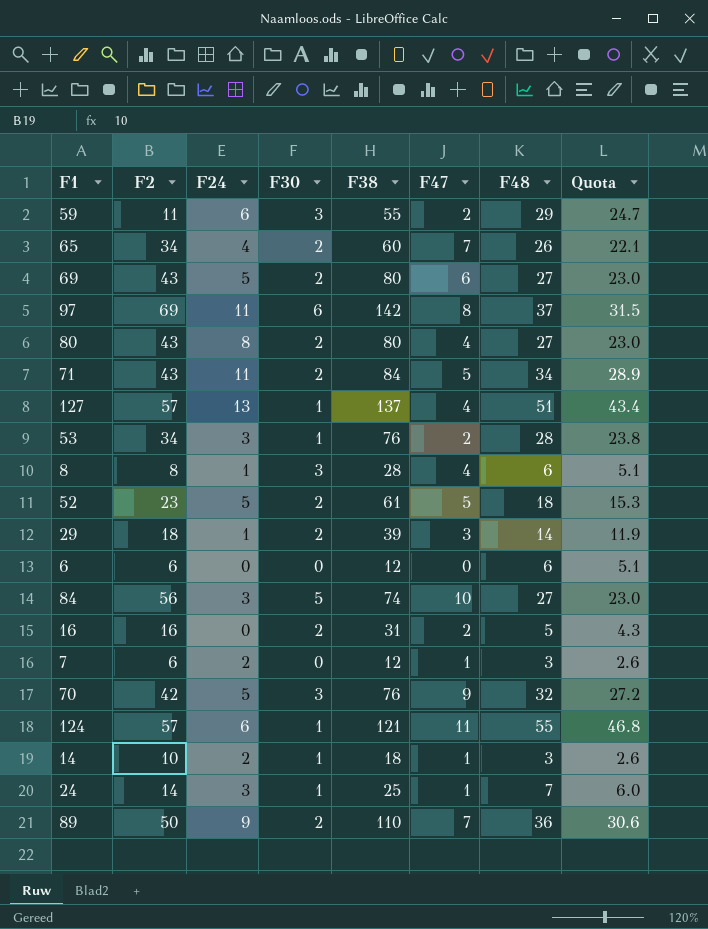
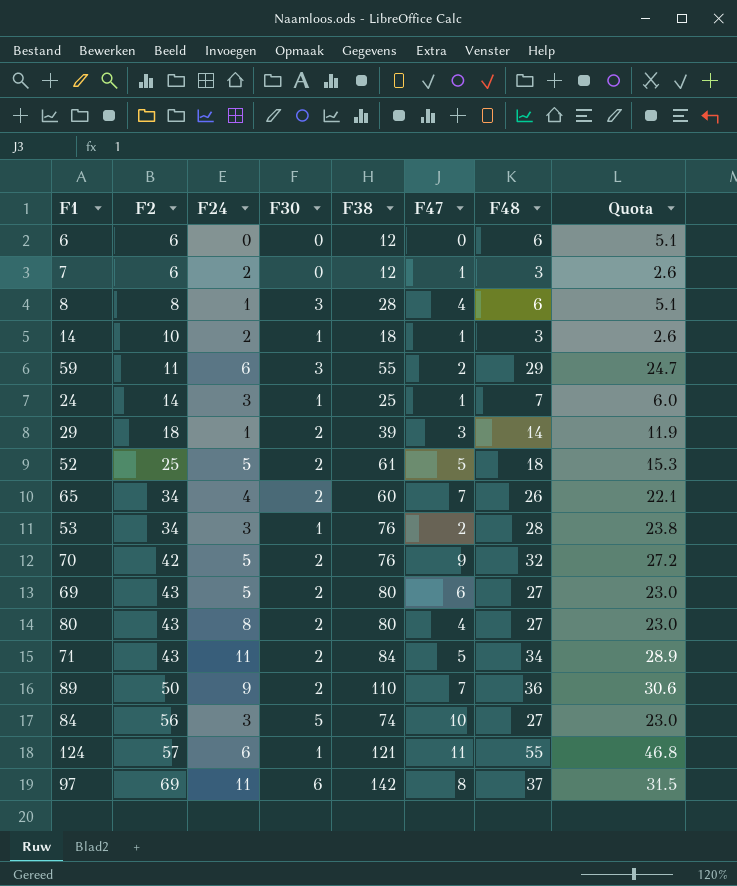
row order: none -> F2 ascending
row 127: 57 | 13 | 1 | 137 | 4 | 51 | 43.4 -> none
row 16: 16 | 0 | 2 | 31 | 2 | 5 | 4.3 -> none
52 | F2: 23 -> 25
70 | F30: 3 -> 2

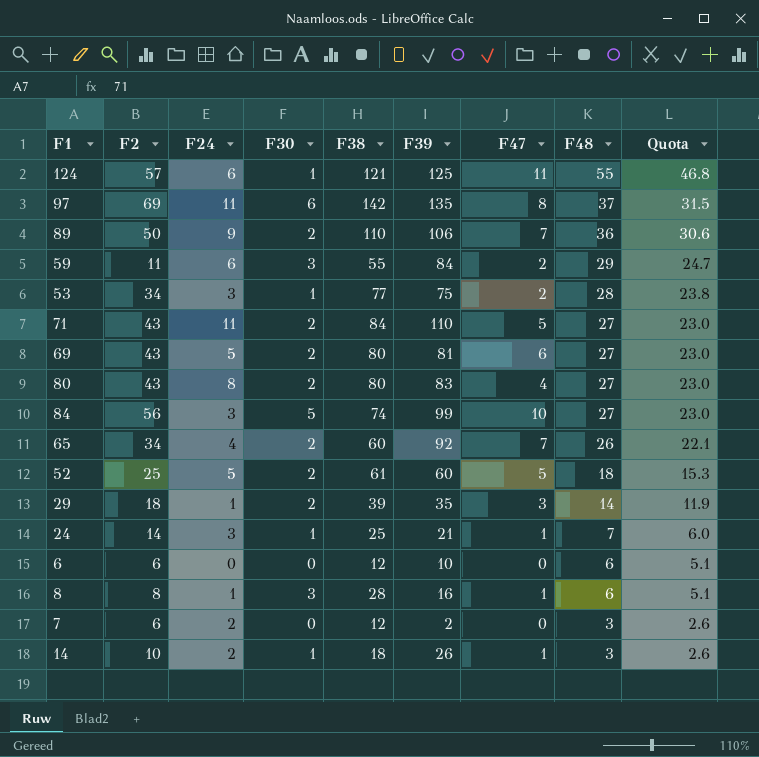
row order: F2 ascending -> F48 descending
column F39 | position: none -> 6
row 70: 42 | 5 | 2 | 76 | 9 | 32 | 27.2 -> none
53 | F38: 76 -> 77
71 | F48: 34 -> 27
71 | Quota: 28.9 -> 23.0
8 | F47: 4 -> 1
7 | F47: 1 -> 0

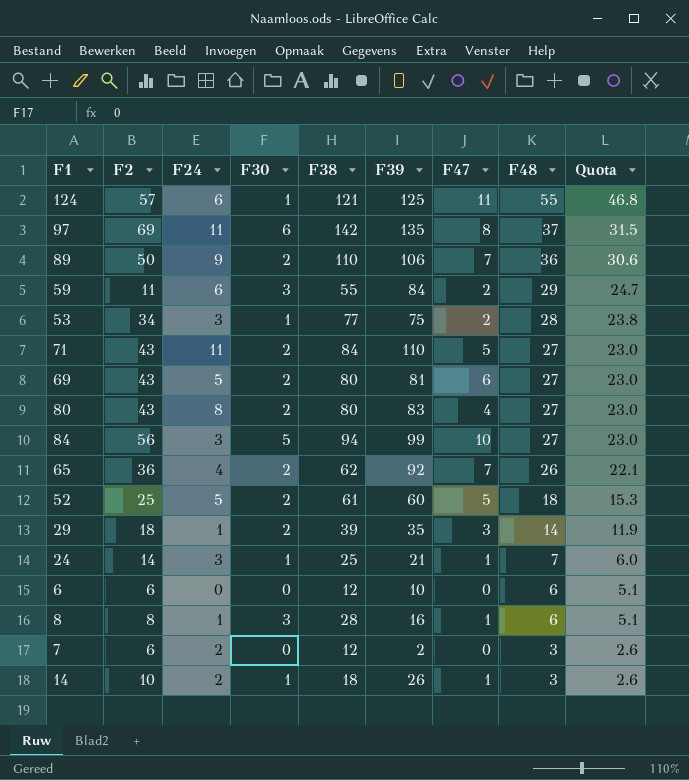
84 | F38: 74 -> 94
65 | F2: 34 -> 36
65 | F38: 60 -> 62

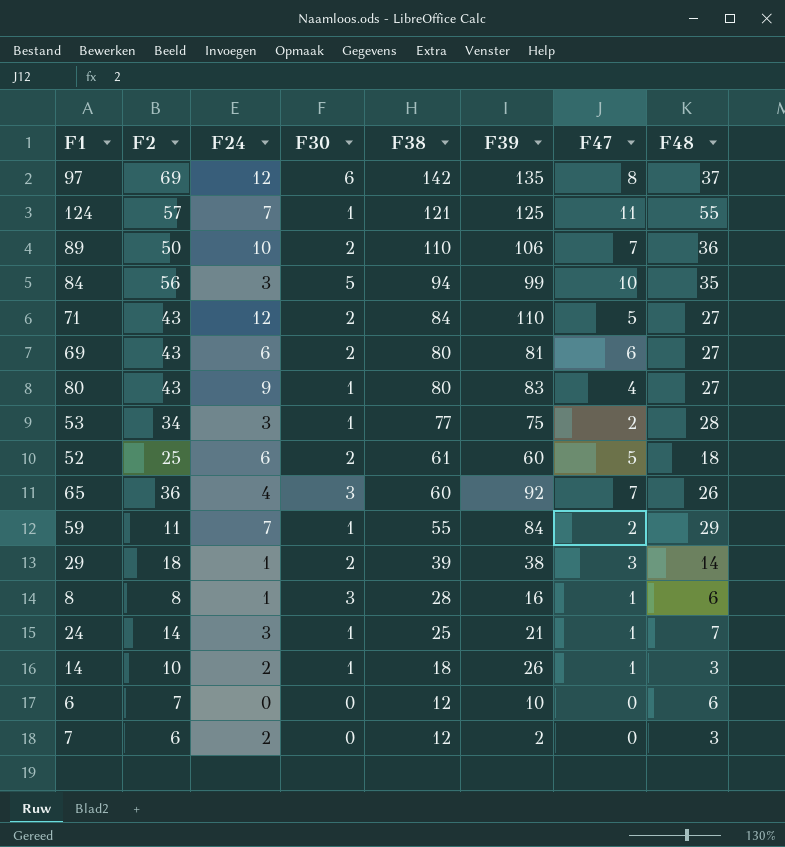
row order: F48 descending -> F38 descending
column Quota | formula: [F48] * 0.85 -> none
97 | F24: 11 -> 12
124 | F24: 6 -> 7
89 | F24: 9 -> 10
84 | F48: 27 -> 35
71 | F24: 11 -> 12
69 | F24: 5 -> 6
80 | F24: 8 -> 9
80 | F30: 2 -> 1
52 | F24: 5 -> 6
65 | F30: 2 -> 3
65 | F38: 62 -> 60
59 | F24: 6 -> 7
59 | F30: 3 -> 1
29 | F39: 35 -> 38
6 | F2: 6 -> 7

